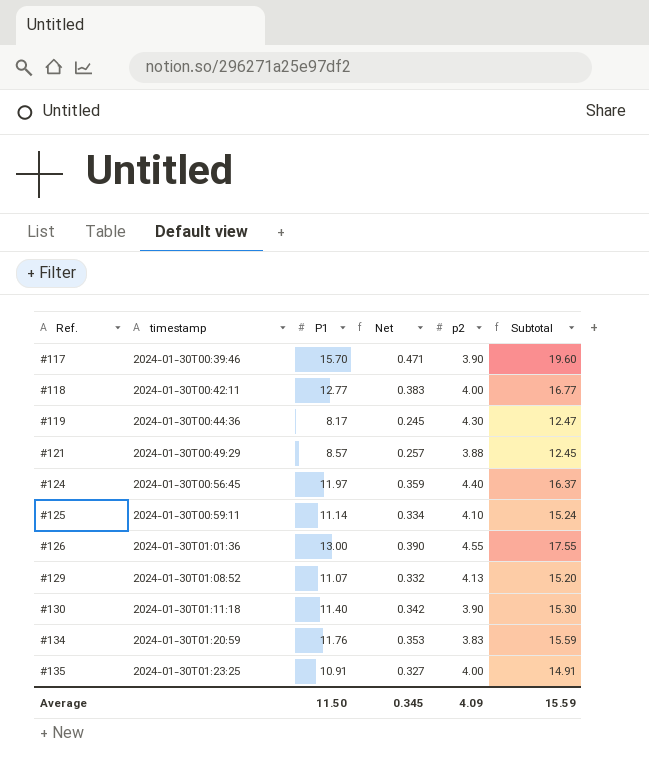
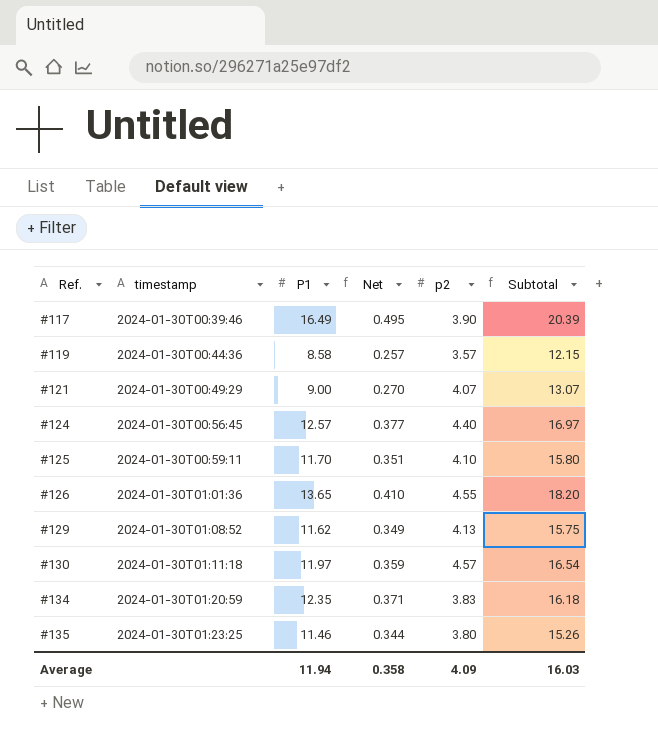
row #118: 2024-01-30T00:42:11 | 12.77 | 0.383 | 4.00 | 16.77 -> none
#117 | P1: 15.70 -> 16.49
#117 | Net: 0.471 -> 0.495
#117 | Subtotal: 19.60 -> 20.39
#119 | P1: 8.17 -> 8.58
#119 | Net: 0.245 -> 0.257
#119 | p2: 4.30 -> 3.57
#119 | Subtotal: 12.47 -> 12.15
#121 | P1: 8.57 -> 9.00
#121 | Net: 0.257 -> 0.270
#121 | p2: 3.88 -> 4.07
#121 | Subtotal: 12.45 -> 13.07
#124 | P1: 11.97 -> 12.57
#124 | Net: 0.359 -> 0.377
#124 | Subtotal: 16.37 -> 16.97
#125 | P1: 11.14 -> 11.70
#125 | Net: 0.334 -> 0.351
#125 | Subtotal: 15.24 -> 15.80
#126 | P1: 13.00 -> 13.65
#126 | Net: 0.390 -> 0.410
#126 | Subtotal: 17.55 -> 18.20
#129 | P1: 11.07 -> 11.62
#129 | Net: 0.332 -> 0.349
#129 | Subtotal: 15.20 -> 15.75
#130 | P1: 11.40 -> 11.97
#130 | Net: 0.342 -> 0.359
#130 | p2: 3.90 -> 4.57
#130 | Subtotal: 15.30 -> 16.54
#134 | P1: 11.76 -> 12.35
#134 | Net: 0.353 -> 0.371
#134 | Subtotal: 15.59 -> 16.18
#135 | P1: 10.91 -> 11.46
#135 | Net: 0.327 -> 0.344
#135 | p2: 4.00 -> 3.80
#135 | Subtotal: 14.91 -> 15.26
Average | P1: 11.50 -> 11.94
Average | Net: 0.345 -> 0.358
Average | Subtotal: 15.59 -> 16.03

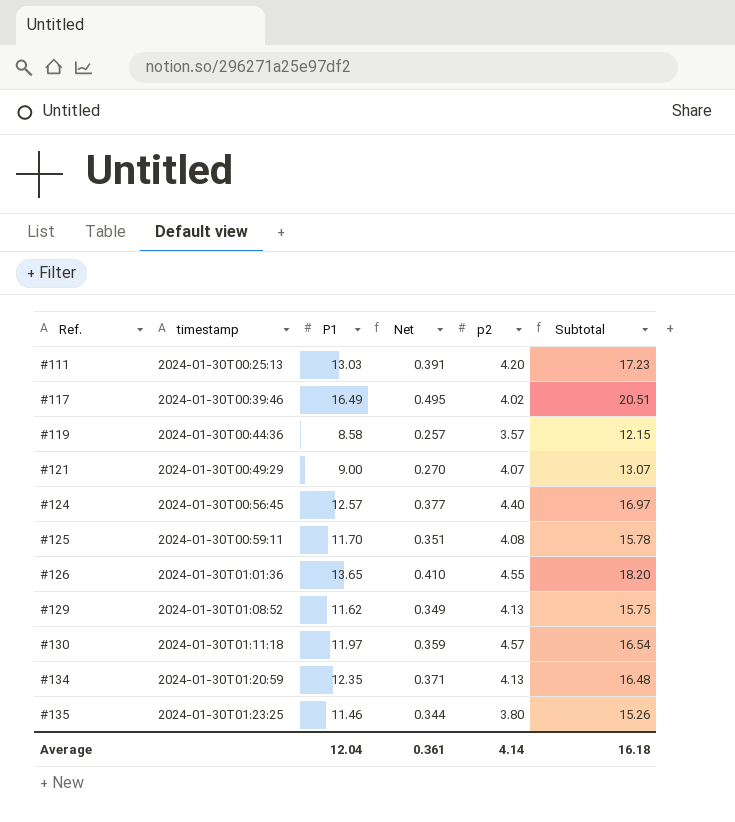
row #111: none -> 2024-01-30T00:25:13 | 13.03 | 0.391 | 4.20 | 17.23
#117 | p2: 3.90 -> 4.02
#117 | Subtotal: 20.39 -> 20.51
#125 | p2: 4.10 -> 4.08
#125 | Subtotal: 15.80 -> 15.78
#134 | p2: 3.83 -> 4.13
#134 | Subtotal: 16.18 -> 16.48
Average | P1: 11.94 -> 12.04
Average | Net: 0.358 -> 0.361
Average | p2: 4.09 -> 4.14
Average | Subtotal: 16.03 -> 16.18

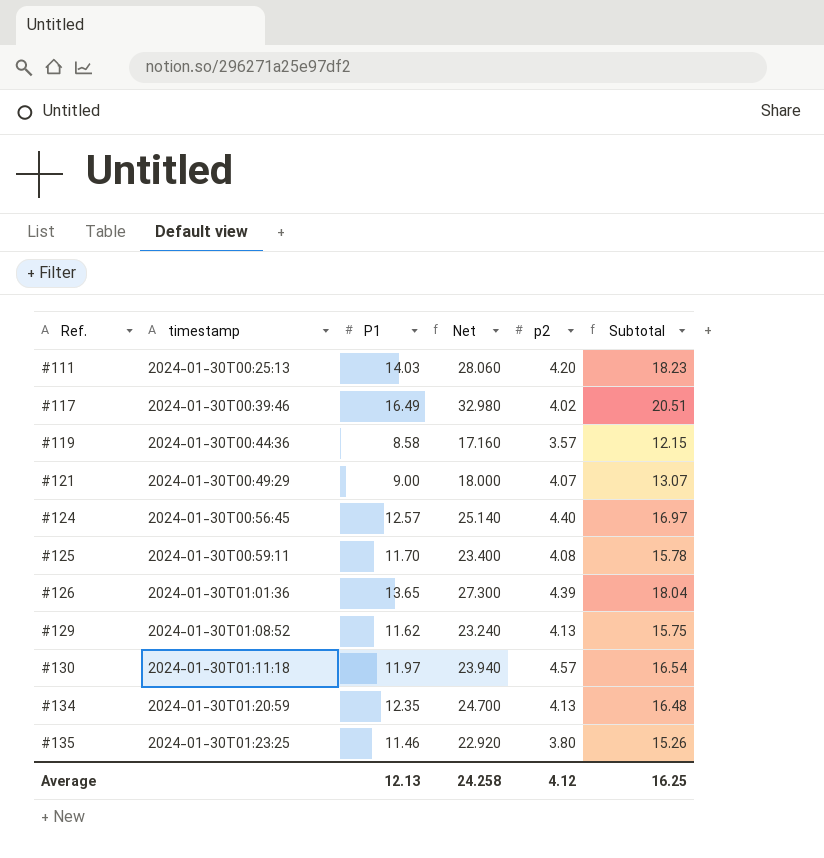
column Net | formula: [P1] * 0.03 -> [P1] * 2
#111 | P1: 13.03 -> 14.03
#111 | Subtotal: 17.23 -> 18.23
#126 | p2: 4.55 -> 4.39
#126 | Subtotal: 18.20 -> 18.04
Average | P1: 12.04 -> 12.13
Average | Net: 0.361 -> 24.258
Average | p2: 4.14 -> 4.12
Average | Subtotal: 16.18 -> 16.25

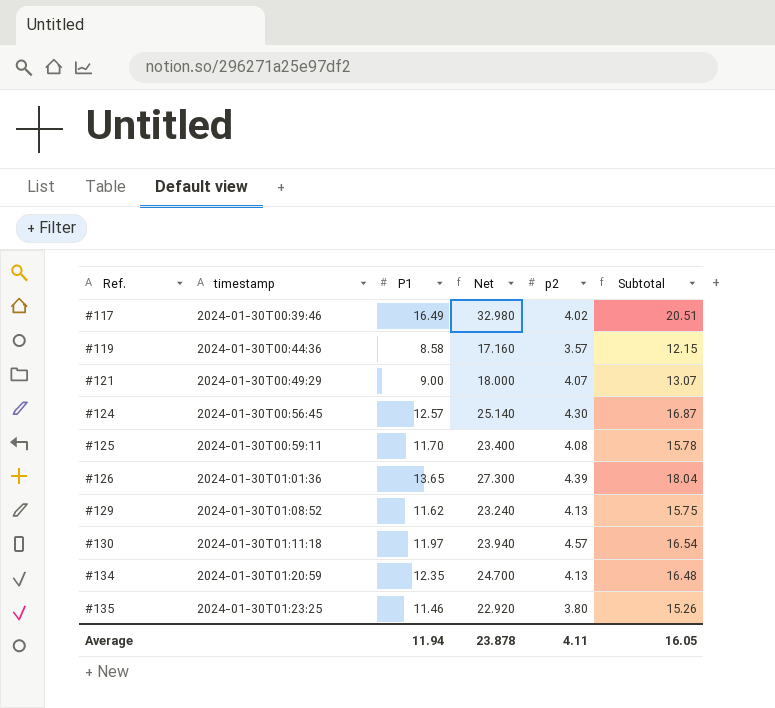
row #111: 2024-01-30T00:25:13 | 14.03 | 28.060 | 4.20 | 18.23 -> none
#124 | p2: 4.40 -> 4.30
#124 | Subtotal: 16.97 -> 16.87
Average | P1: 12.13 -> 11.94
Average | Net: 24.258 -> 23.878
Average | p2: 4.12 -> 4.11
Average | Subtotal: 16.25 -> 16.05

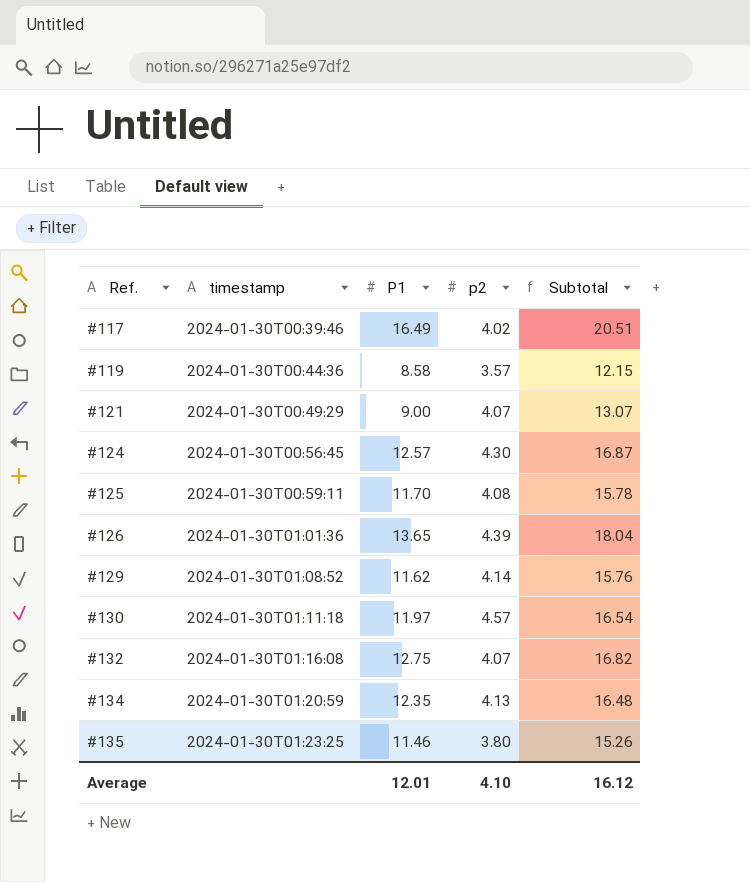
column Net | formula: [P1] * 2 -> none
#129 | p2: 4.13 -> 4.14
#129 | Subtotal: 15.75 -> 15.76
row #132: none -> 2024-01-30T01:16:08 | 12.75 | 4.07 | 16.82
Average | P1: 11.94 -> 12.01
Average | p2: 4.11 -> 4.10
Average | Subtotal: 16.05 -> 16.12

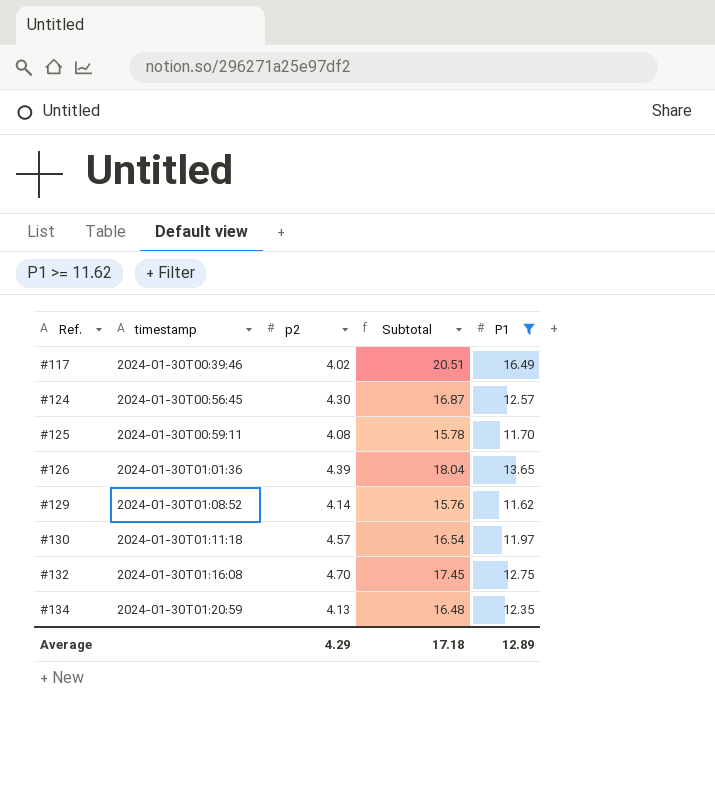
filter: none -> P1 >= 11.62
column P1 | position: 3 -> 5
#132 | p2: 4.07 -> 4.70
#132 | Subtotal: 16.82 -> 17.45
Average | p2: 4.10 -> 4.29
Average | Subtotal: 16.12 -> 17.18
Average | P1: 12.01 -> 12.89

